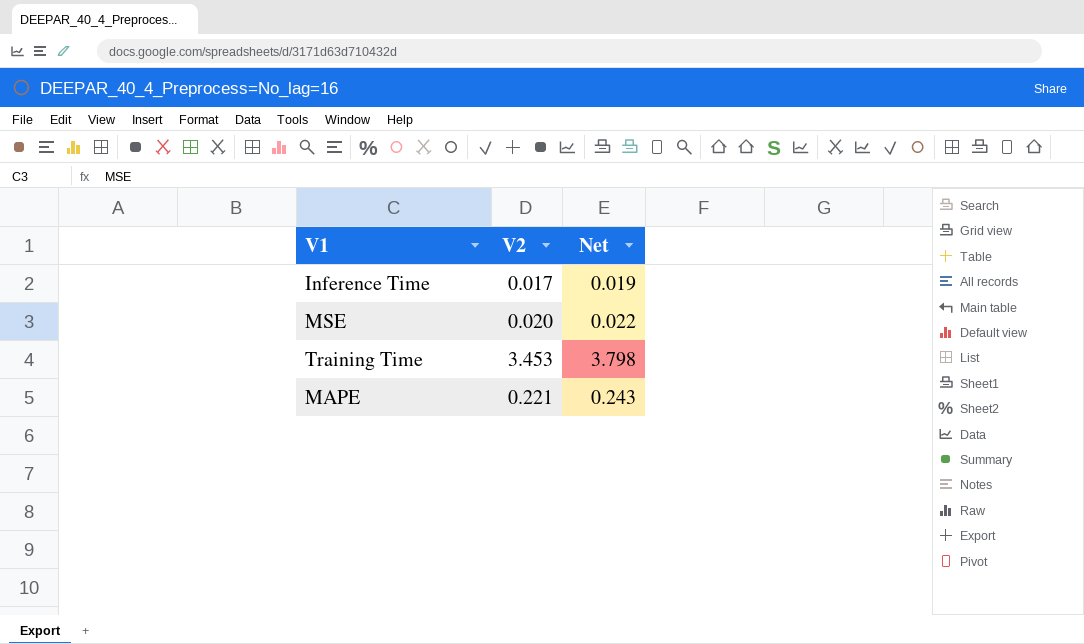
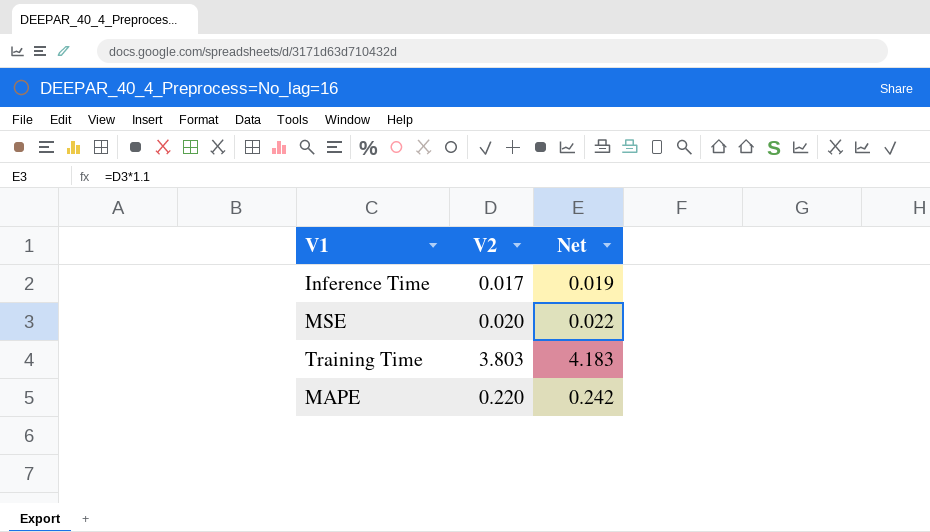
Training Time | V2: 3.453 -> 3.803
Training Time | Net: 3.798 -> 4.183
MAPE | V2: 0.221 -> 0.220
MAPE | Net: 0.243 -> 0.242

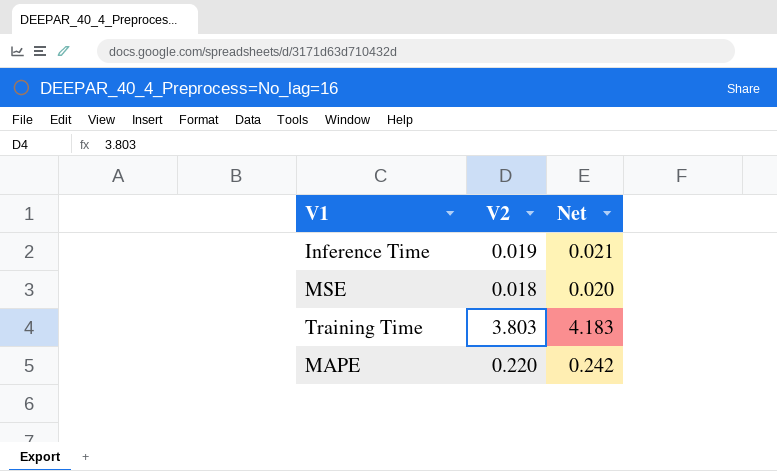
Inference Time | V2: 0.017 -> 0.019
Inference Time | Net: 0.019 -> 0.021
MSE | V2: 0.020 -> 0.018
MSE | Net: 0.022 -> 0.020

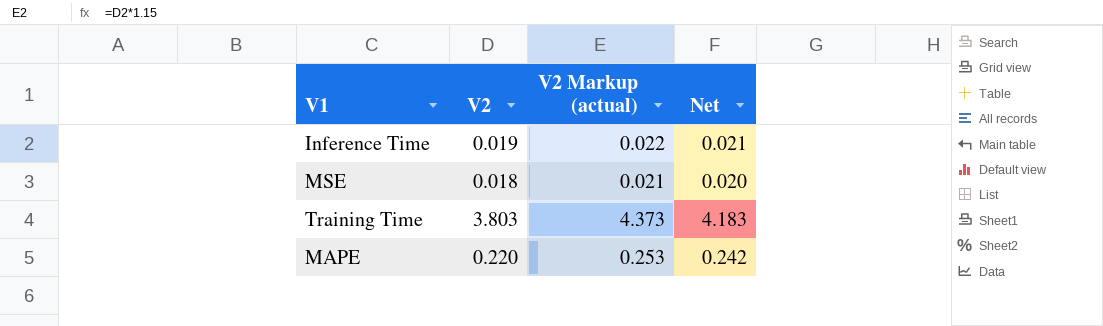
column V2 Markup (actual) | formula: none -> [V2] * 1.15

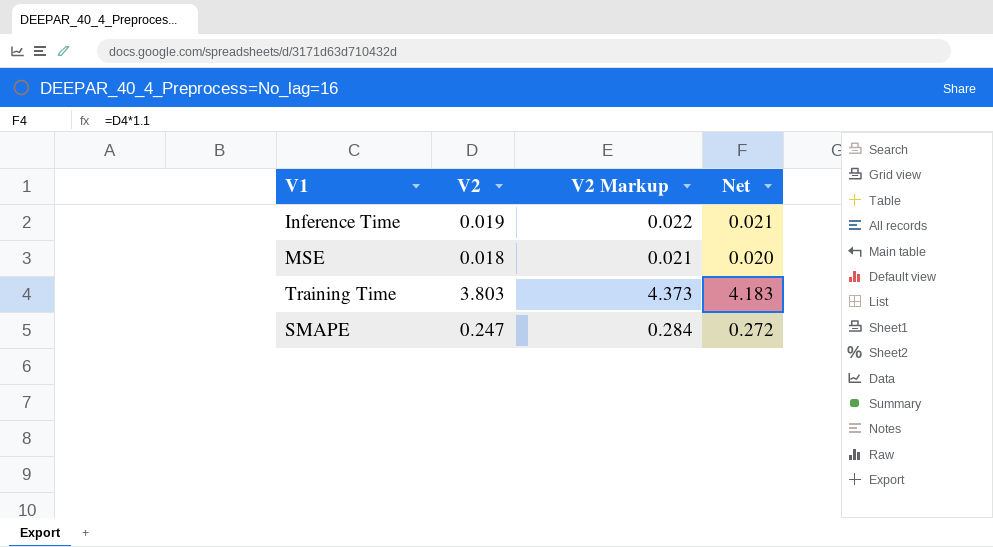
column name: V2 Markup (actual) -> V2 Markup
row MAPE: 0.220 | 0.253 | 0.242 -> none
row SMAPE: none -> 0.247 | 0.284 | 0.272

